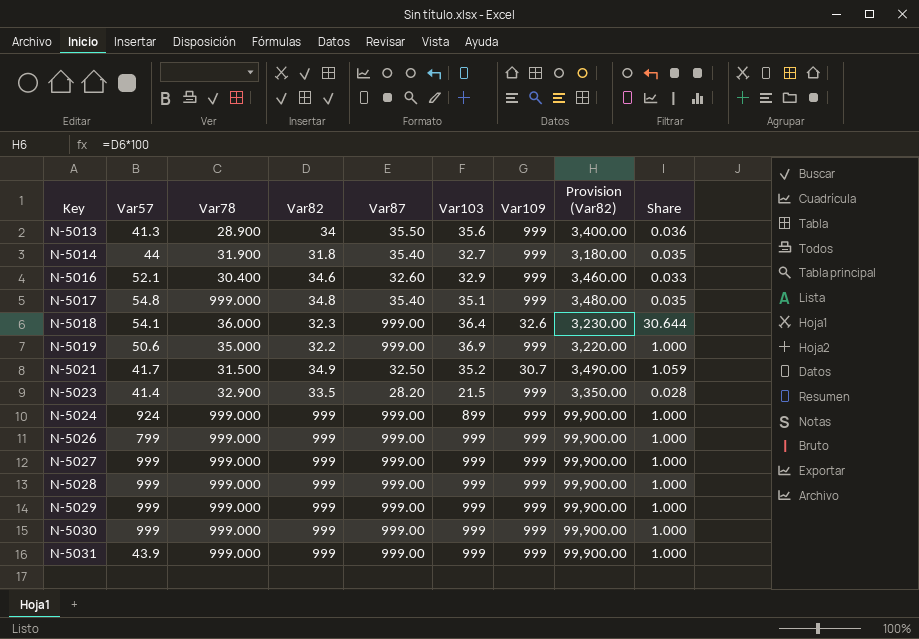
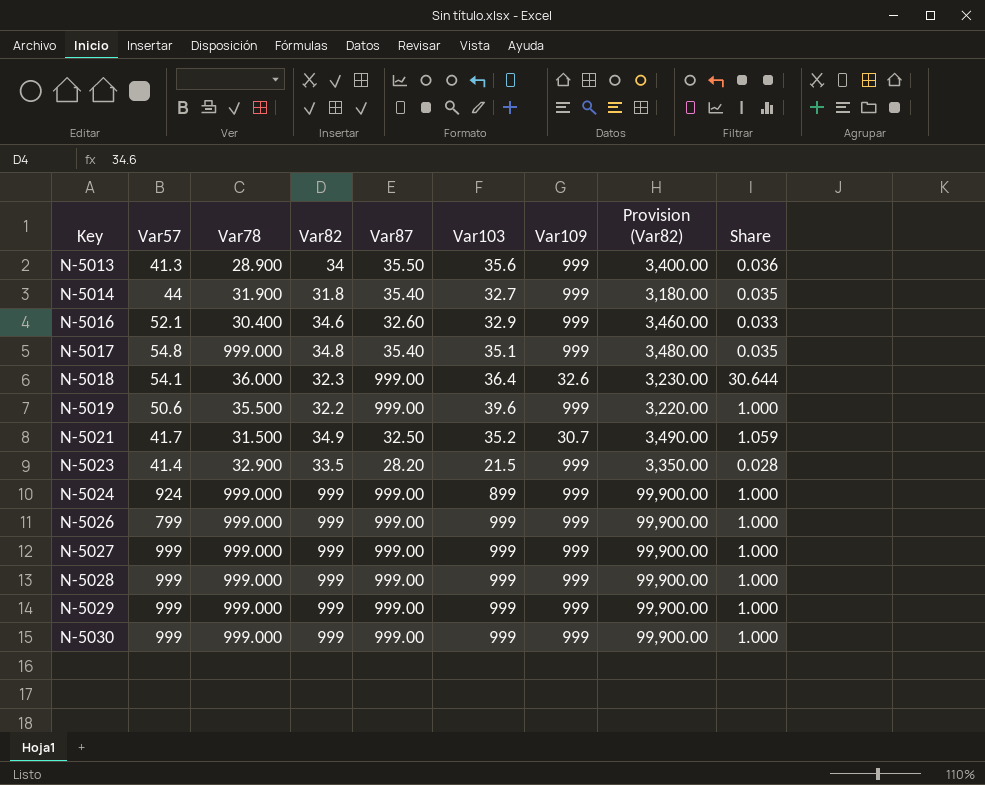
row N-5031: 43.9 | 999.000 | 999 | 999.00 | 999 | 999 | 99,900.00 | 1.000 -> none
N-5019 | Var78: 35.000 -> 35.500
N-5019 | Var103: 36.9 -> 39.6

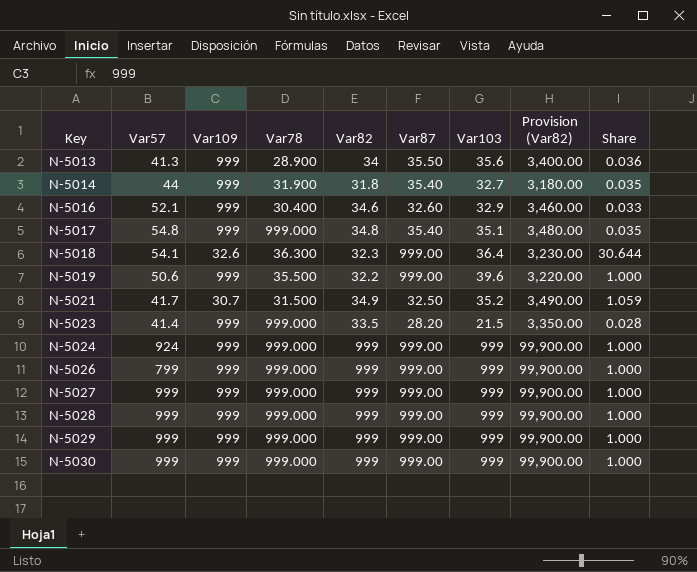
column Var109 | position: 7 -> 3
N-5018 | Var78: 36.000 -> 36.300
N-5023 | Var78: 32.900 -> 999.000
N-5024 | Var103: 899 -> 999

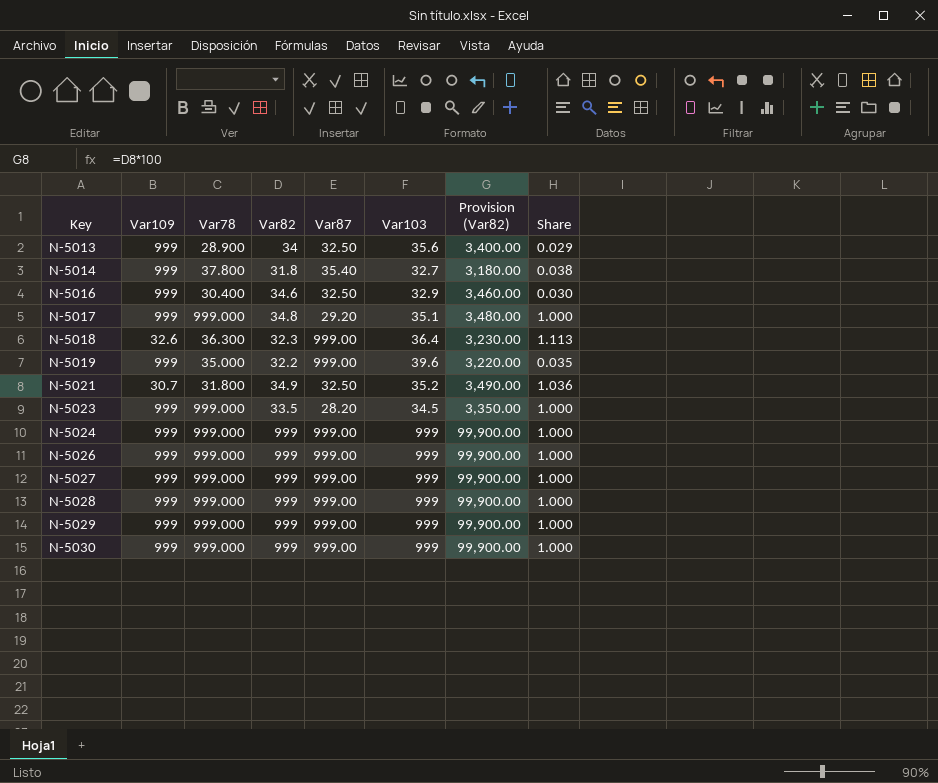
column Var57 | position: 2 -> none
column Share | formula: [Var87] / [Var109] -> [Var78] / [Var109]
N-5013 | Var87: 35.50 -> 32.50
N-5014 | Var78: 31.900 -> 37.800
N-5016 | Var87: 32.60 -> 32.50
N-5017 | Var87: 35.40 -> 29.20
N-5019 | Var78: 35.500 -> 35.000
N-5021 | Var78: 31.500 -> 31.800
N-5023 | Var103: 21.5 -> 34.5

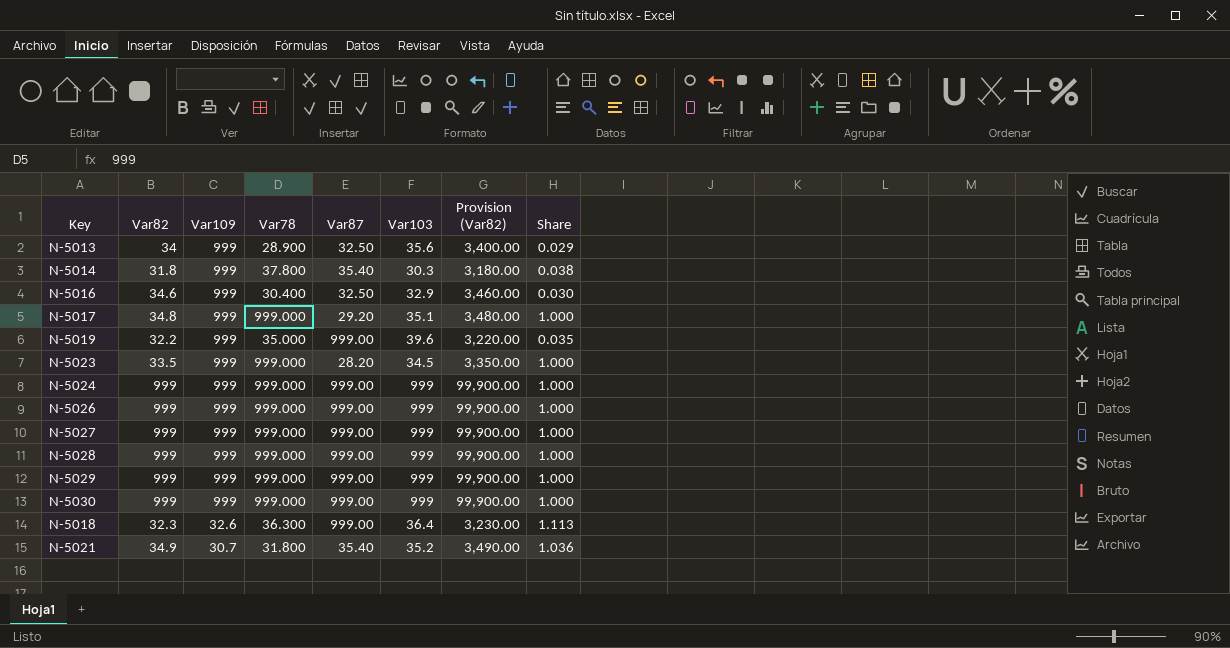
row order: Key ascending -> Var109 descending
column Var82 | position: 4 -> 2
N-5014 | Var103: 32.7 -> 30.3
N-5021 | Var87: 32.50 -> 35.40

